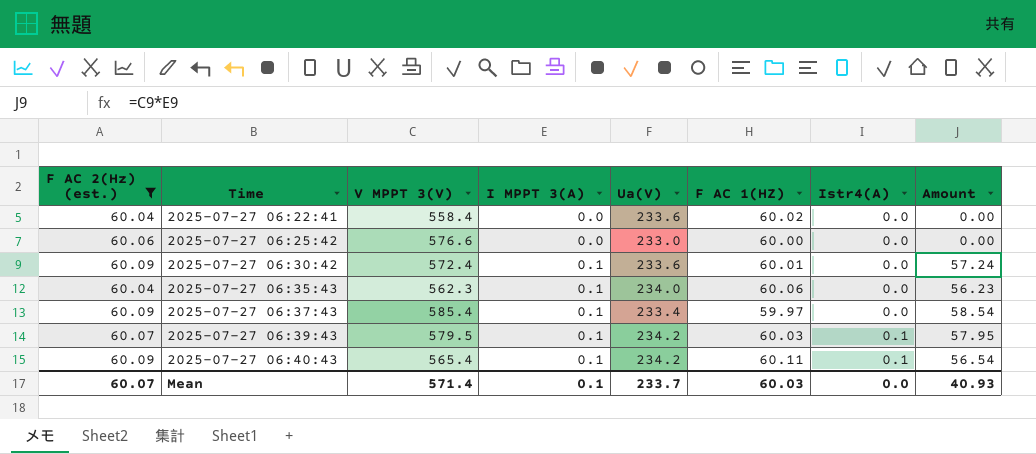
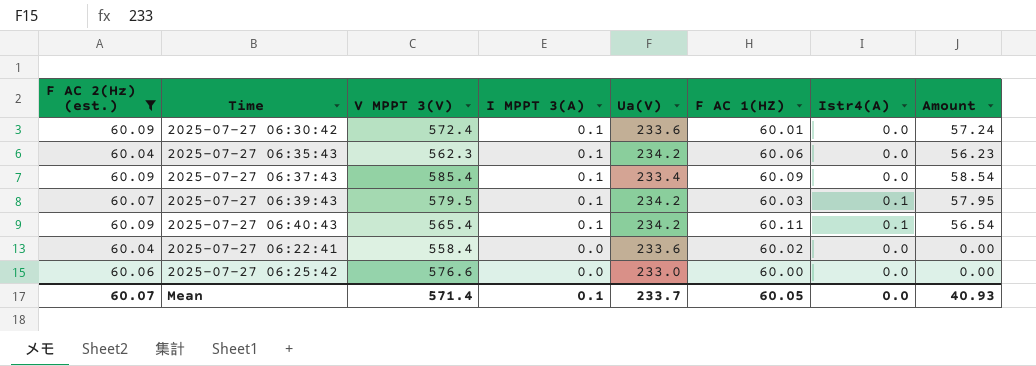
row order: Time ascending -> I MPPT 3(A) descending
2025-07-27 06:35:43 | Ua(V): 234.0 -> 234.2
2025-07-27 06:37:43 | F AC 1(HZ): 59.97 -> 60.09
Mean | F AC 1(HZ): 60.03 -> 60.05

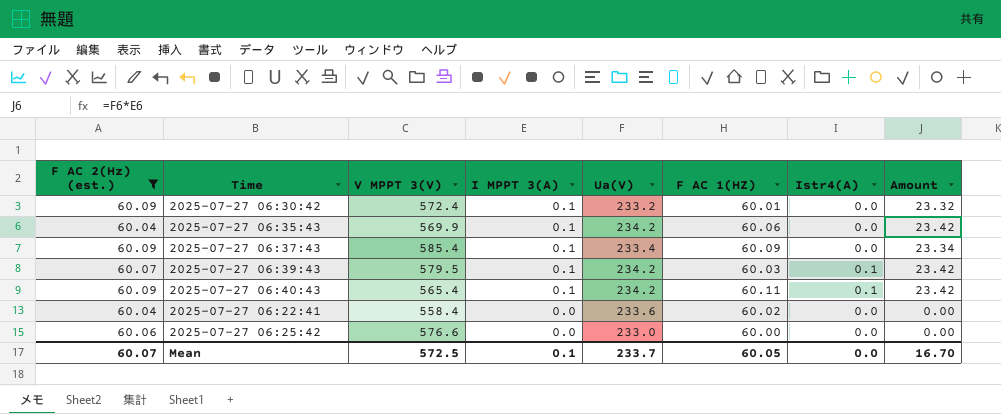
column Amount | formula: [V MPPT 3(V)] * [I MPPT 3(A)] -> [I MPPT 3(A)] * [Ua(V)]
2025-07-27 06:30:42 | Ua(V): 233.6 -> 233.2
2025-07-27 06:35:43 | V MPPT 3(V): 562.3 -> 569.9
Mean | V MPPT 3(V): 571.4 -> 572.5
Mean | Amount: 40.93 -> 16.70

